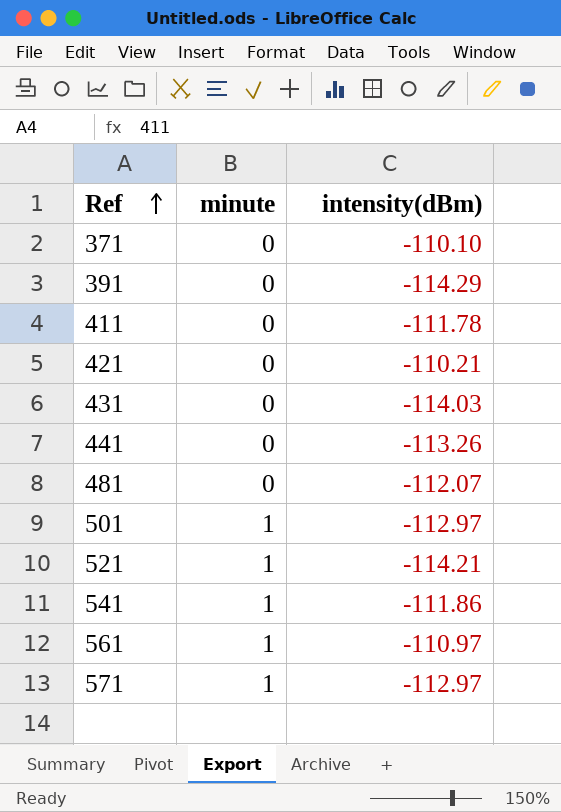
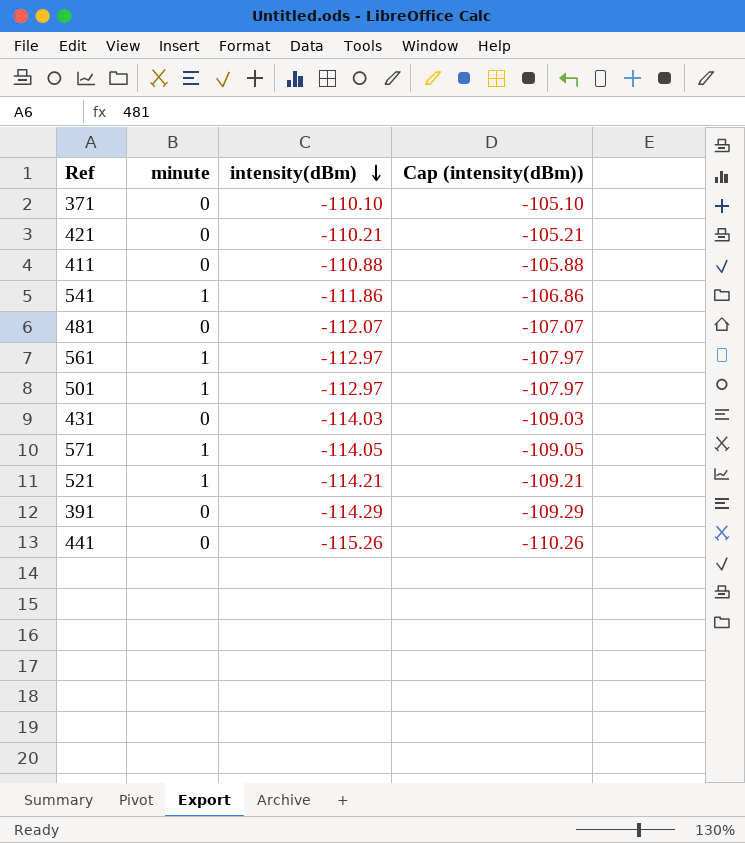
row order: Ref ascending -> intensity(dBm) descending
column Cap (intensity(dBm)) | formula: none -> [intensity(dBm)] + 5
411 | intensity(dBm): -111.78 -> -110.88
561 | intensity(dBm): -110.97 -> -112.97
571 | intensity(dBm): -112.97 -> -114.05
441 | intensity(dBm): -113.26 -> -115.26

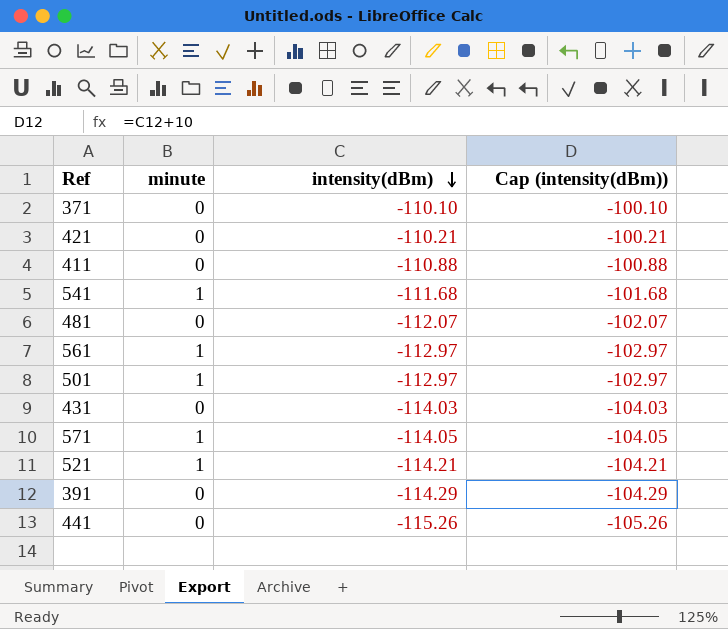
column Cap (intensity(dBm)) | formula: [intensity(dBm)] + 5 -> [intensity(dBm)] + 10
541 | intensity(dBm): -111.86 -> -111.68

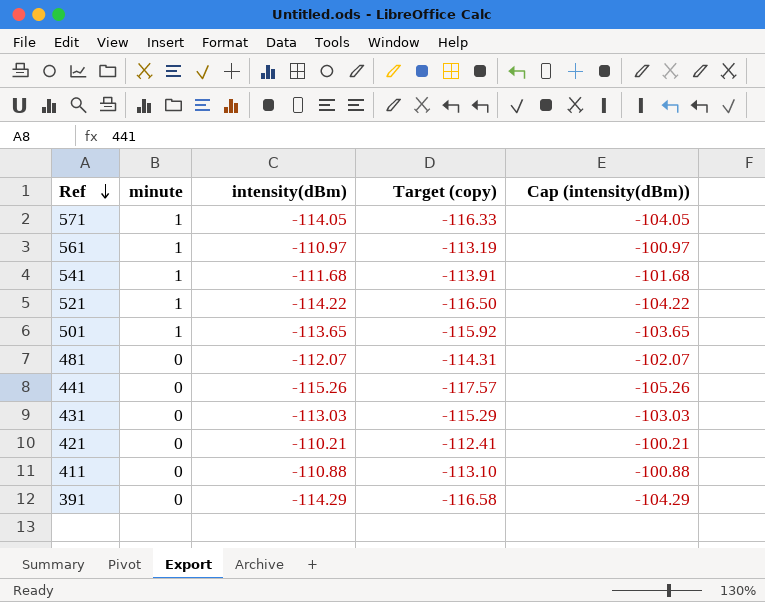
row order: intensity(dBm) descending -> Ref descending
column Target (copy) | formula: none -> [intensity(dBm)] * 1.02
row 371: 0 | -110.10 | -100.10 -> none
561 | intensity(dBm): -112.97 -> -110.97
561 | Cap (intensity(dBm)): -102.97 -> -100.97
521 | intensity(dBm): -114.21 -> -114.22
521 | Cap (intensity(dBm)): -104.21 -> -104.22
501 | intensity(dBm): -112.97 -> -113.65
501 | Cap (intensity(dBm)): -102.97 -> -103.65
431 | intensity(dBm): -114.03 -> -113.03
431 | Cap (intensity(dBm)): -104.03 -> -103.03

